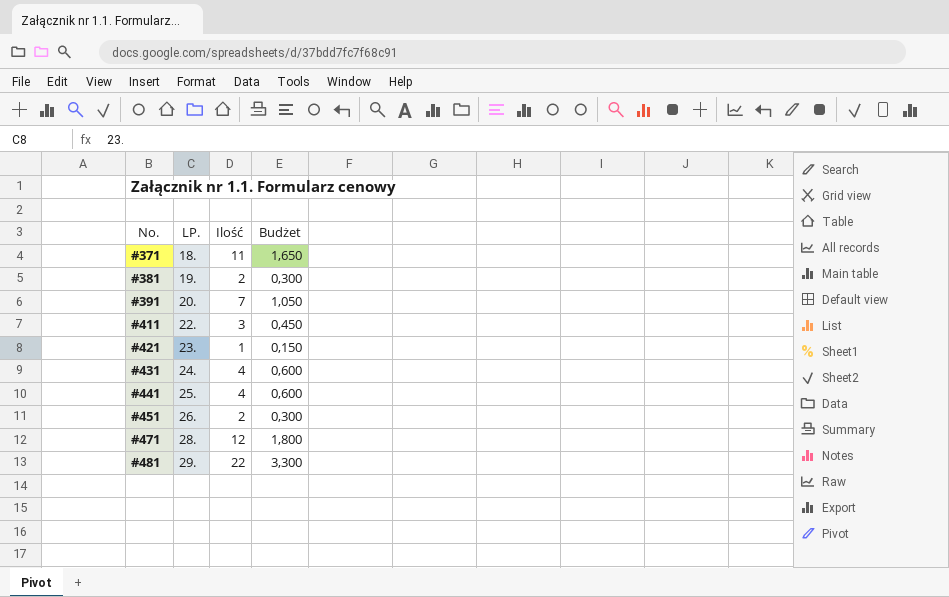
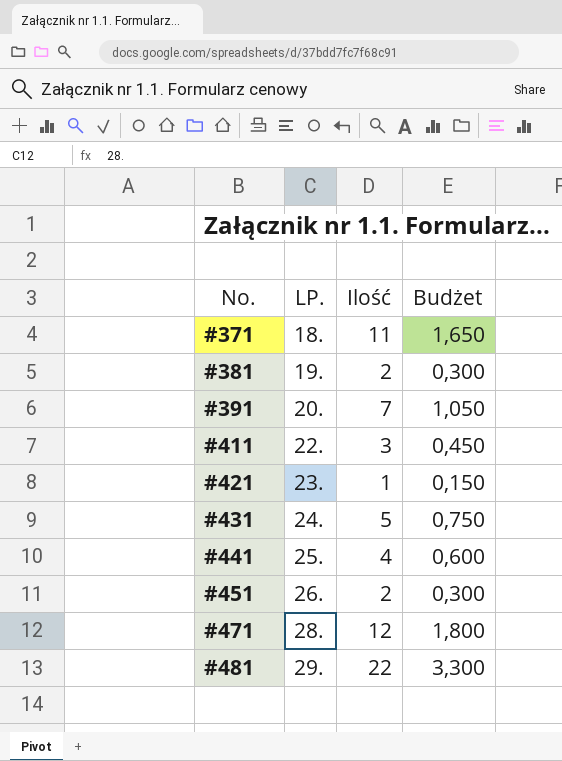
#431 | Ilość: 4 -> 5
#431 | Budżet: 0,600 -> 0,750

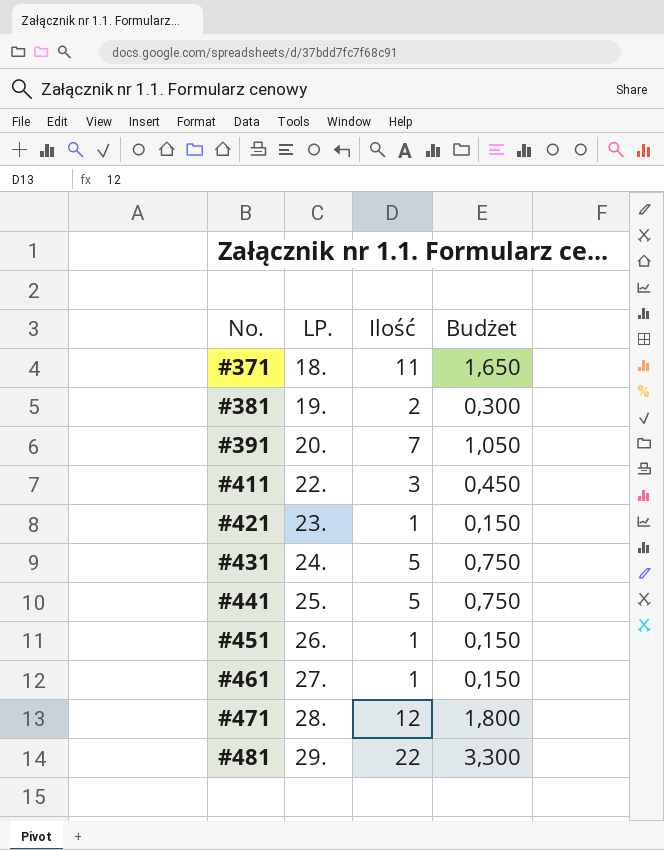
#441 | Ilość: 4 -> 5
#441 | Budżet: 0,600 -> 0,750
#451 | Ilość: 2 -> 1
#451 | Budżet: 0,300 -> 0,150
row #461: none -> 27. | 1 | 0,150

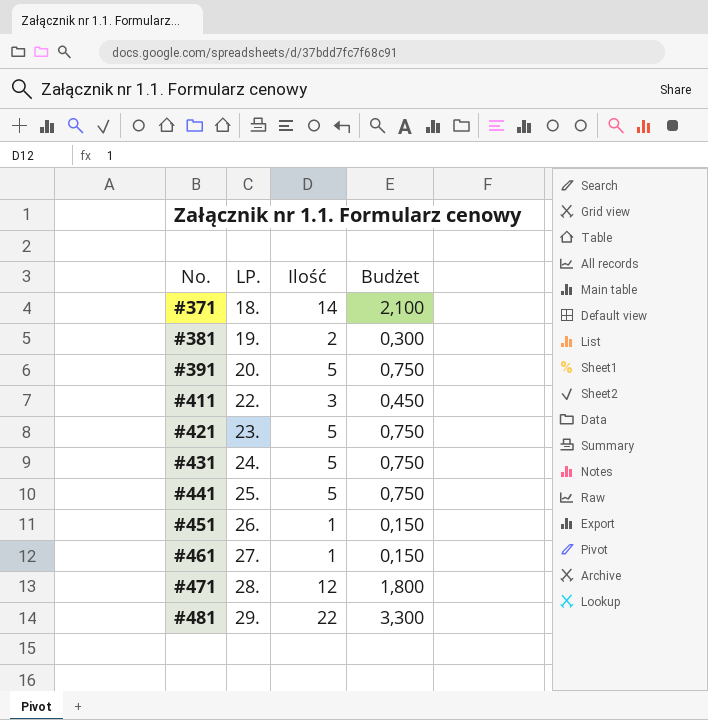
#371 | Ilość: 11 -> 14
#371 | Budżet: 1,650 -> 2,100
#391 | Ilość: 7 -> 5
#391 | Budżet: 1,050 -> 0,750
#421 | Ilość: 1 -> 5
#421 | Budżet: 0,150 -> 0,750

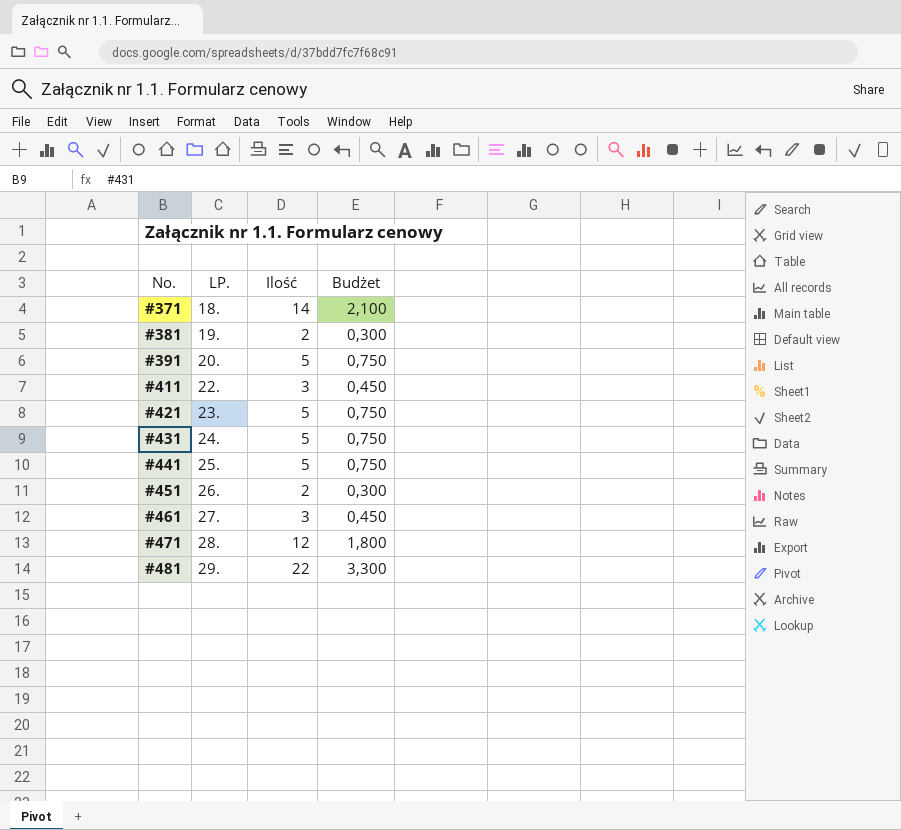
#451 | Ilość: 1 -> 2
#451 | Budżet: 0,150 -> 0,300
#461 | Ilość: 1 -> 3
#461 | Budżet: 0,150 -> 0,450

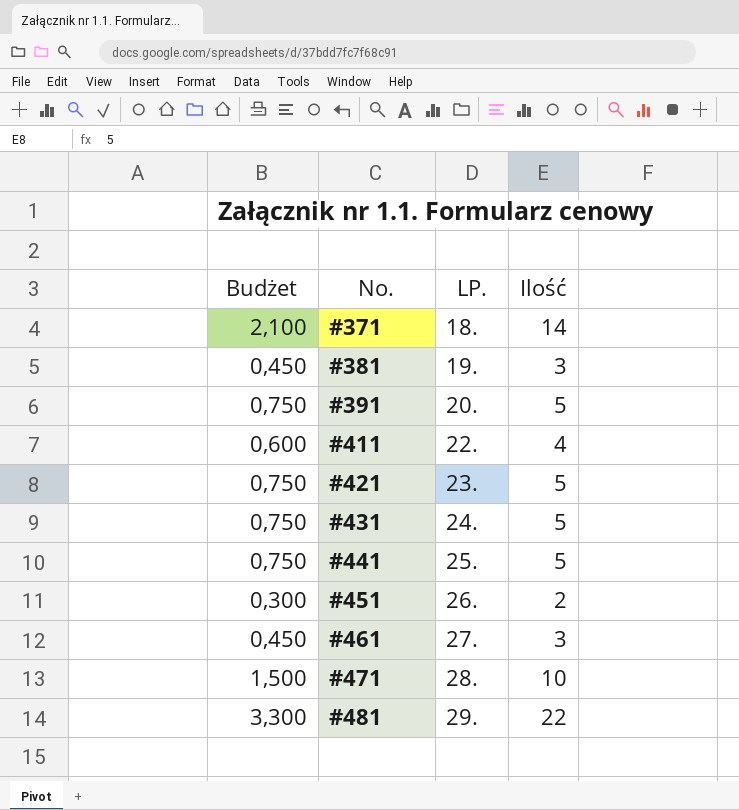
column Budżet | position: 4 -> 1
#381 | Budżet: 0,300 -> 0,450
#381 | Ilość: 2 -> 3
#411 | Budżet: 0,450 -> 0,600
#411 | Ilość: 3 -> 4
#471 | Budżet: 1,800 -> 1,500
#471 | Ilość: 12 -> 10

